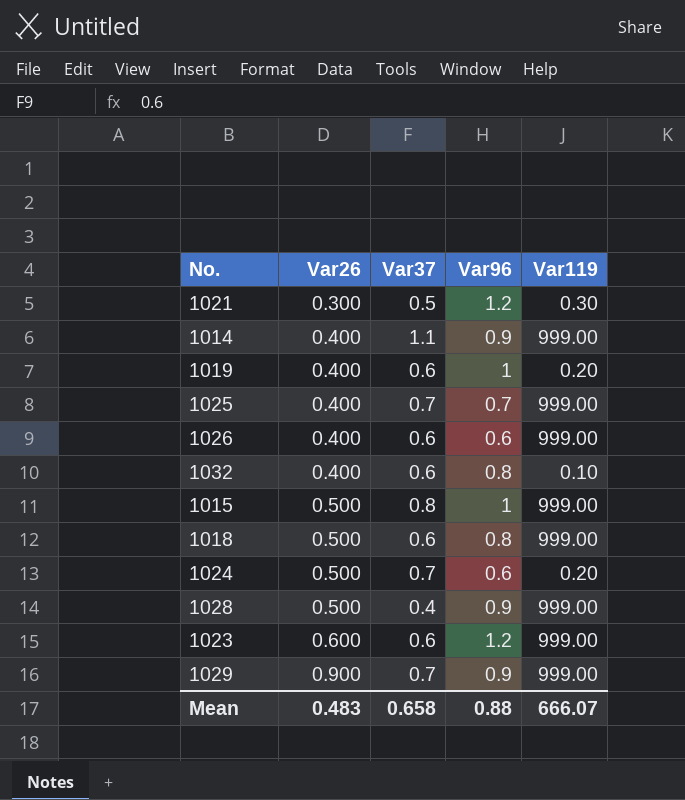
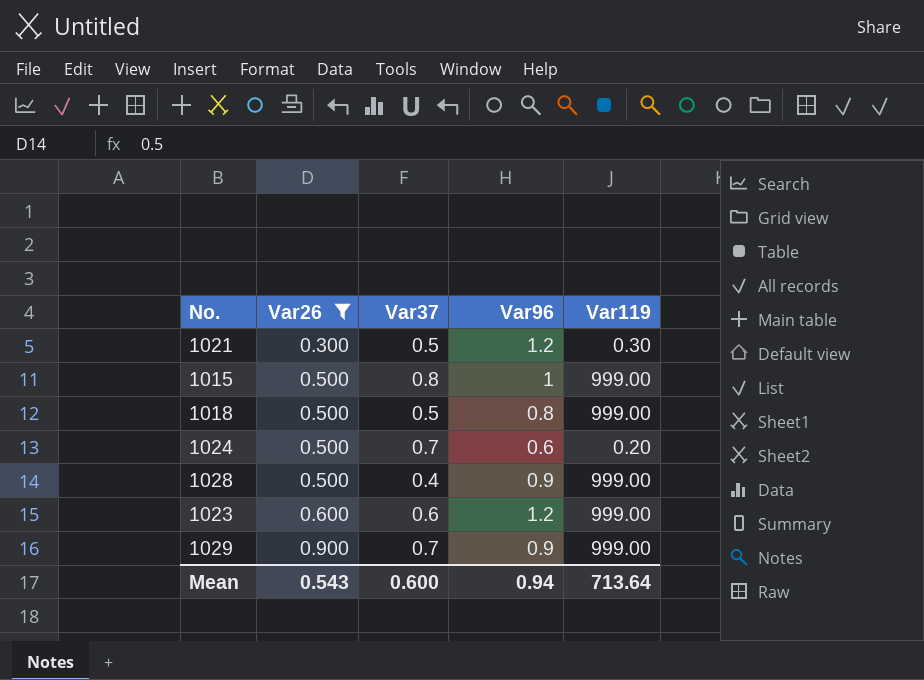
filter: none -> Var26 != 0.400
1018 | Var37: 0.6 -> 0.5
Mean | Var26: 0.483 -> 0.543
Mean | Var37: 0.658 -> 0.600
Mean | Var96: 0.88 -> 0.94
Mean | Var119: 666.07 -> 713.64

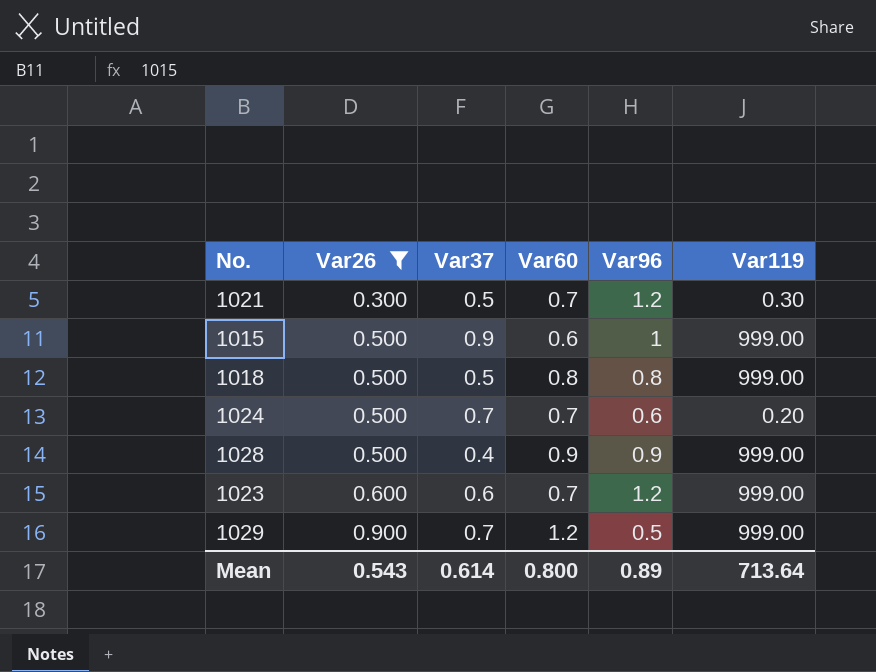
column Var60 | position: none -> 4
1015 | Var37: 0.8 -> 0.9
1029 | Var96: 0.9 -> 0.5
Mean | Var37: 0.600 -> 0.614
Mean | Var96: 0.94 -> 0.89

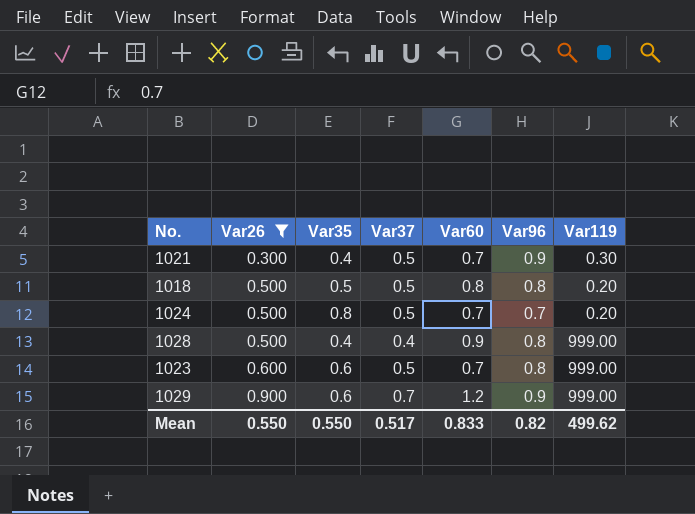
column Var35 | position: none -> 3
row 1015: 0.500 | 0.9 | 0.6 | 1 | 999.00 -> none
1021 | Var96: 1.2 -> 0.9
1018 | Var119: 999.00 -> 0.20
1024 | Var37: 0.7 -> 0.5
1024 | Var96: 0.6 -> 0.7
1028 | Var96: 0.9 -> 0.8
1023 | Var37: 0.6 -> 0.5
1023 | Var96: 1.2 -> 0.8
1029 | Var96: 0.5 -> 0.9
Mean | Var26: 0.543 -> 0.550
Mean | Var37: 0.614 -> 0.517
Mean | Var60: 0.800 -> 0.833
Mean | Var96: 0.89 -> 0.82
Mean | Var119: 713.64 -> 499.62

